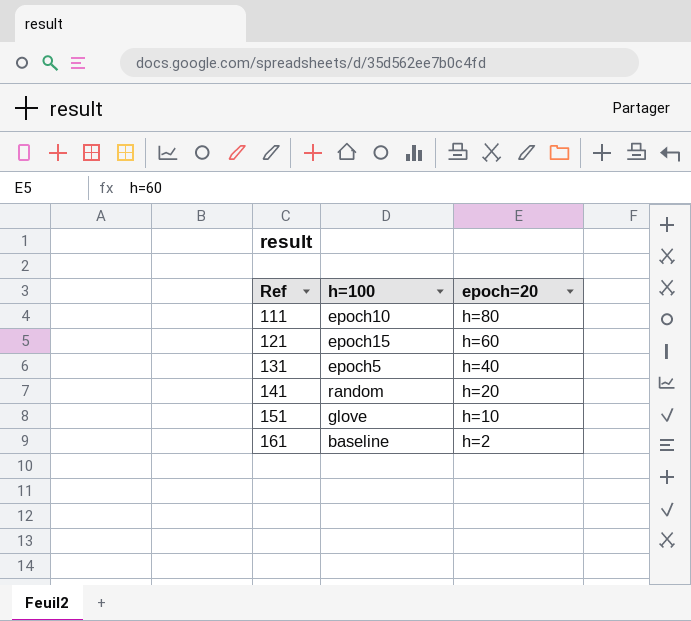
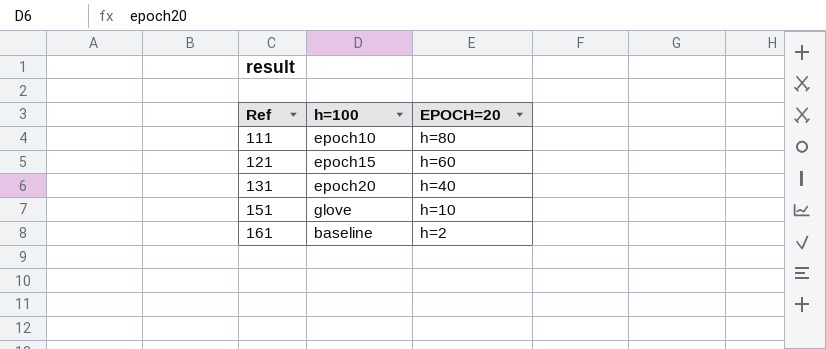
column name: epoch=20 -> EPOCH=20
row 141: random | h=20 -> none
131 | h=100: epoch5 -> epoch20

